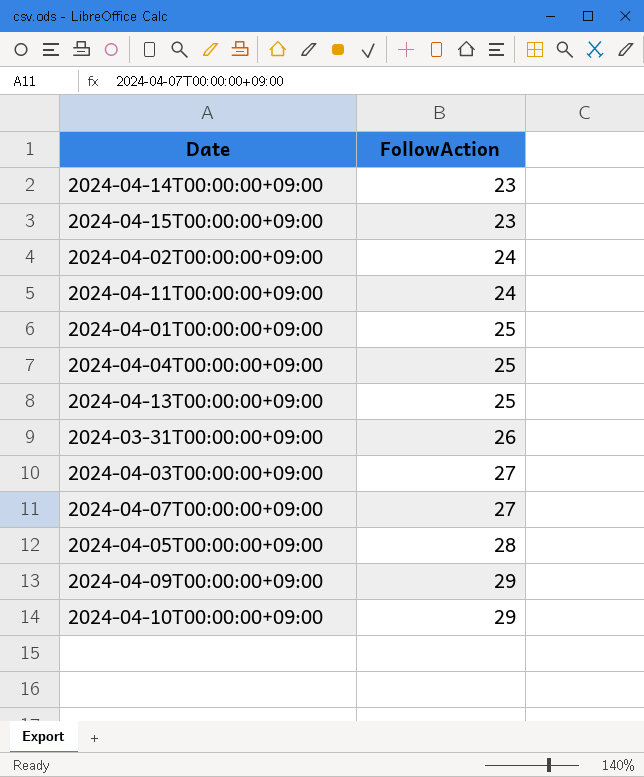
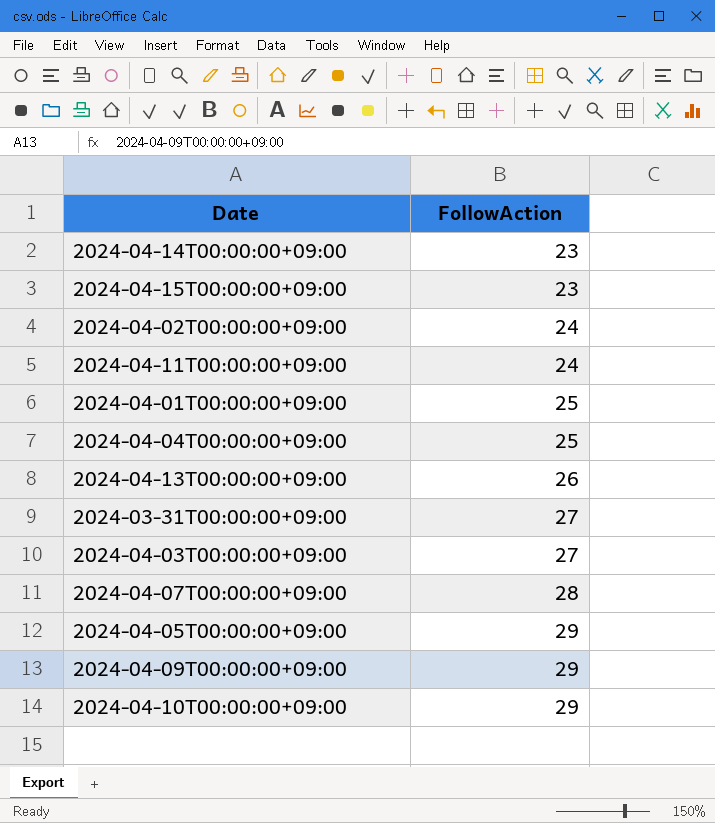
2024-04-13T00:00:00+09:00 | FollowAction: 25 -> 26
2024-03-31T00:00:00+09:00 | FollowAction: 26 -> 27
2024-04-07T00:00:00+09:00 | FollowAction: 27 -> 28
2024-04-05T00:00:00+09:00 | FollowAction: 28 -> 29

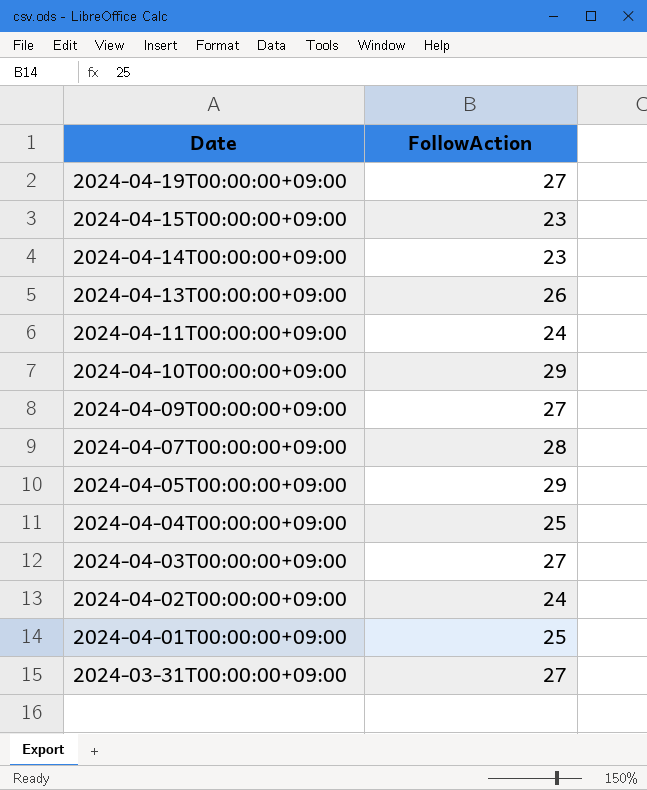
row order: FollowAction ascending -> Date descending
row 2024-04-19T00:00:00+09:00: none -> 27
2024-04-09T00:00:00+09:00 | FollowAction: 29 -> 27

